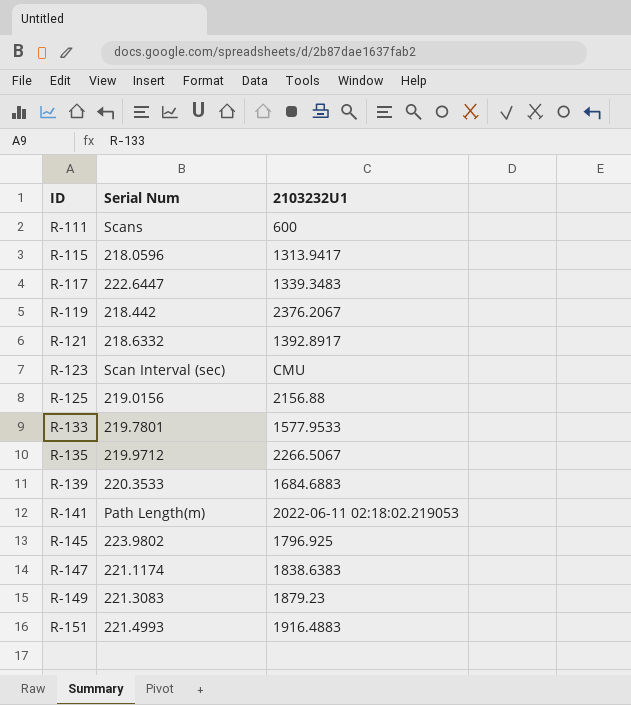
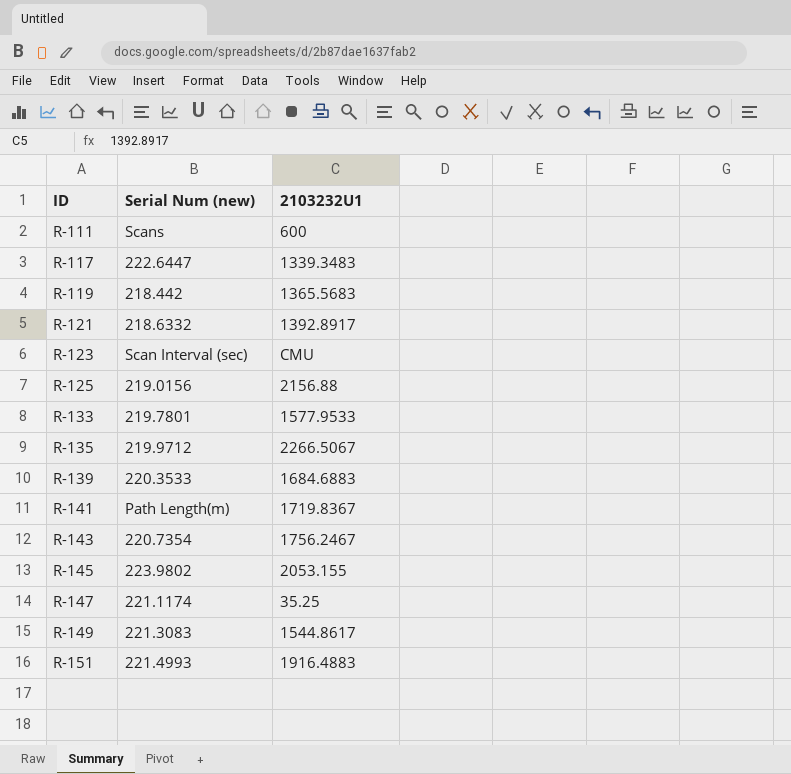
column name: Serial Num -> Serial Num (new)
row R-115: 218.0596 | 1313.9417 -> none
R-119 | 2103232U1: 2376.2067 -> 1365.5683
R-141 | 2103232U1: 2022-06-11 02:18:02.219053 -> 1719.8367
row R-143: none -> 220.7354 | 1756.2467
R-145 | 2103232U1: 1796.925 -> 2053.155
R-147 | 2103232U1: 1838.6383 -> 35.25
R-149 | 2103232U1: 1879.23 -> 1544.8617

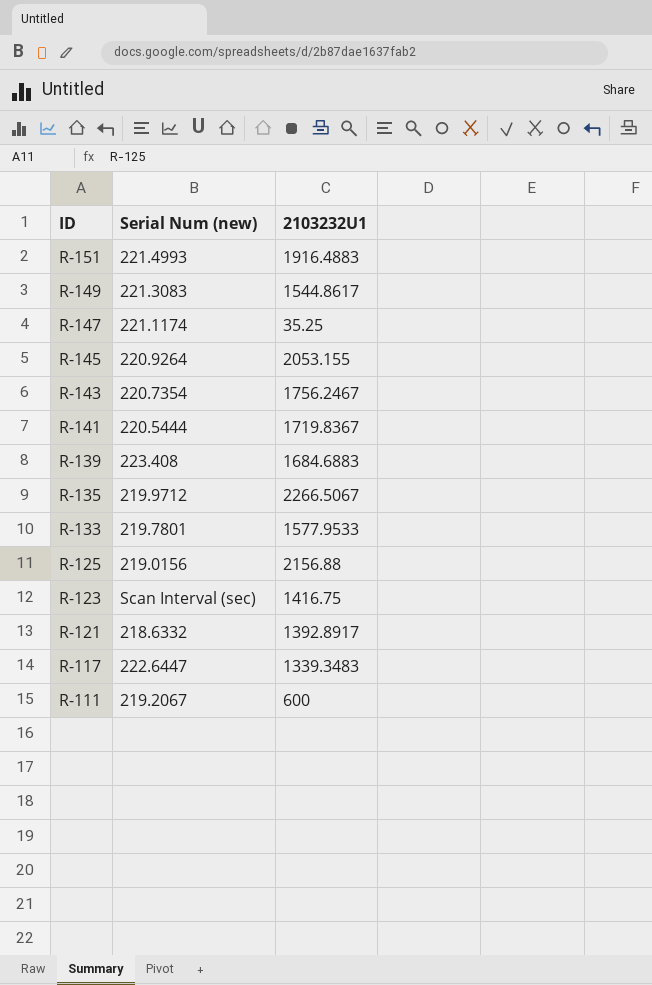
row order: ID ascending -> ID descending
row R-119: 218.442 | 1365.5683 -> none
R-145 | Serial Num (new): 223.9802 -> 220.9264
R-141 | Serial Num (new): Path Length(m) -> 220.5444
R-139 | Serial Num (new): 220.3533 -> 223.408
R-123 | 2103232U1: CMU -> 1416.75
R-111 | Serial Num (new): Scans -> 219.2067

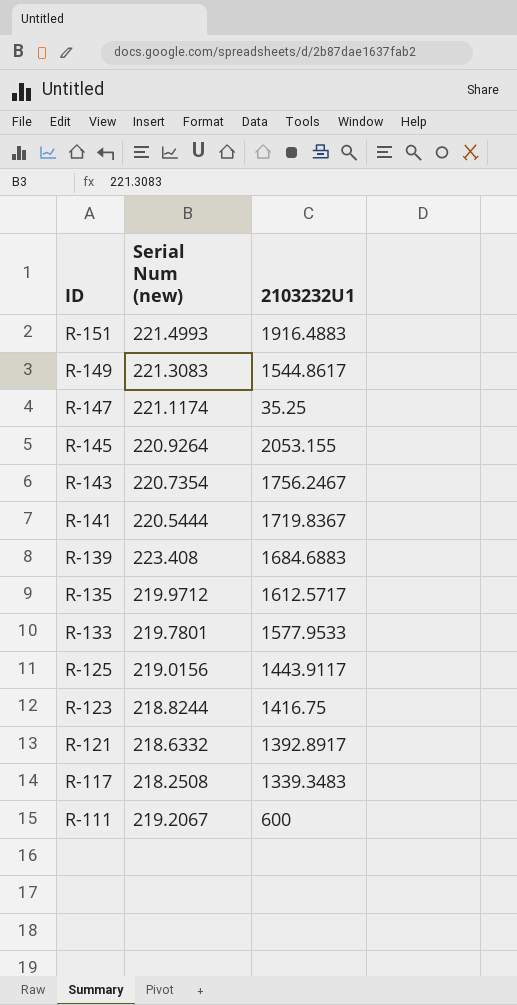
R-135 | 2103232U1: 2266.5067 -> 1612.5717
R-125 | 2103232U1: 2156.88 -> 1443.9117
R-123 | Serial Num (new): Scan Interval (sec) -> 218.8244
R-117 | Serial Num (new): 222.6447 -> 218.2508

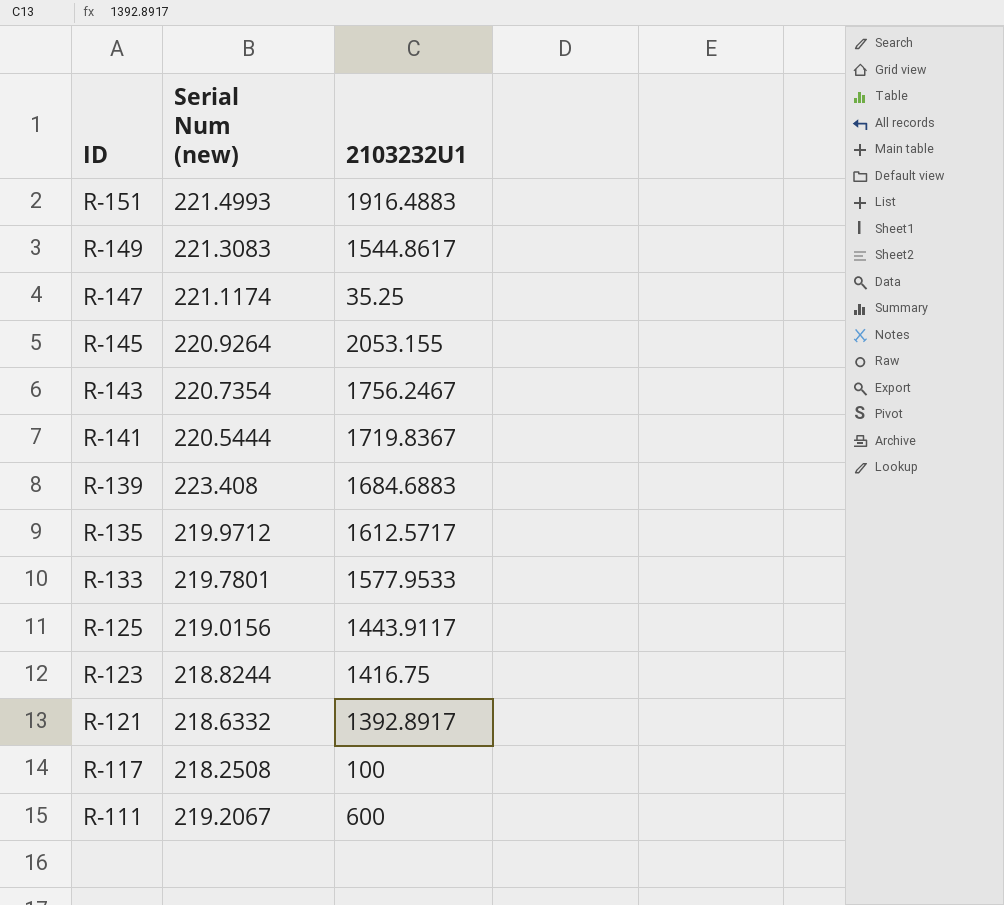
R-117 | 2103232U1: 1339.3483 -> 100

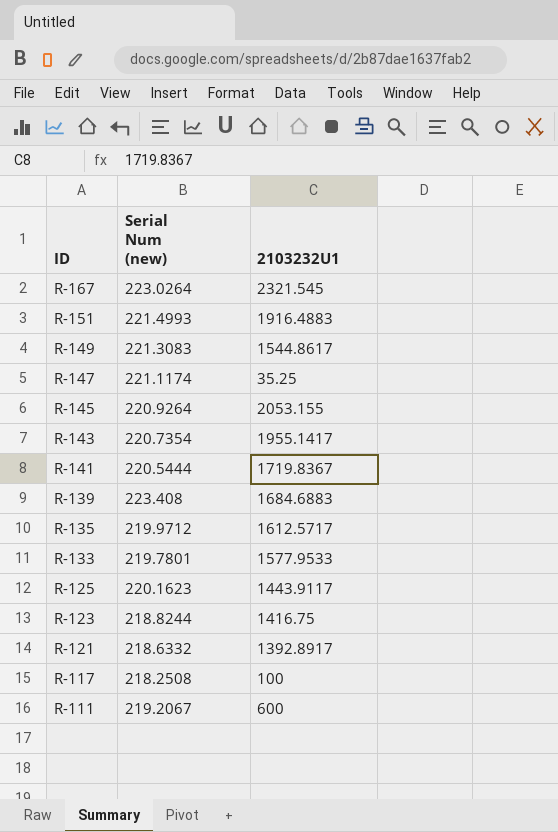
row R-167: none -> 223.0264 | 2321.545
R-143 | 2103232U1: 1756.2467 -> 1955.1417
R-125 | Serial Num (new): 219.0156 -> 220.1623

